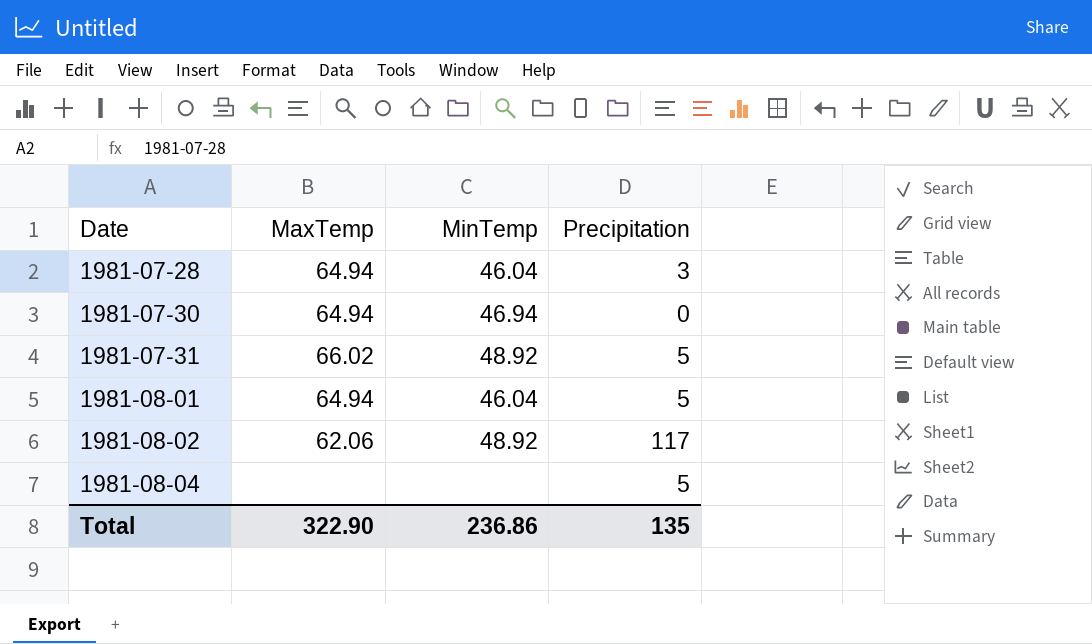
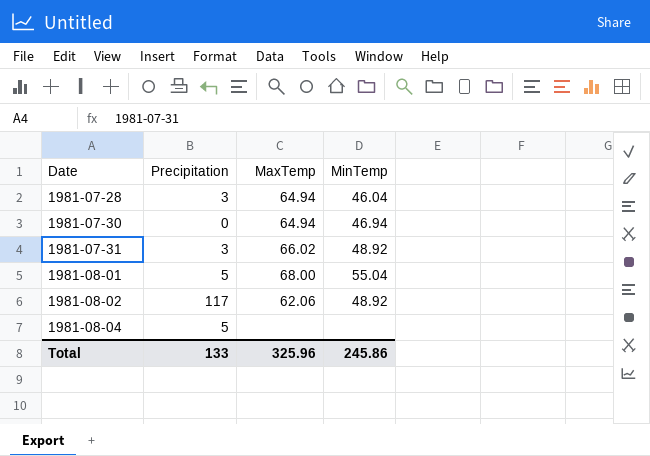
column Precipitation | position: 4 -> 2
1981-07-31 | Precipitation: 5 -> 3
1981-08-01 | MaxTemp: 64.94 -> 68.00
1981-08-01 | MinTemp: 46.04 -> 55.04
Total | Precipitation: 135 -> 133
Total | MaxTemp: 322.90 -> 325.96
Total | MinTemp: 236.86 -> 245.86

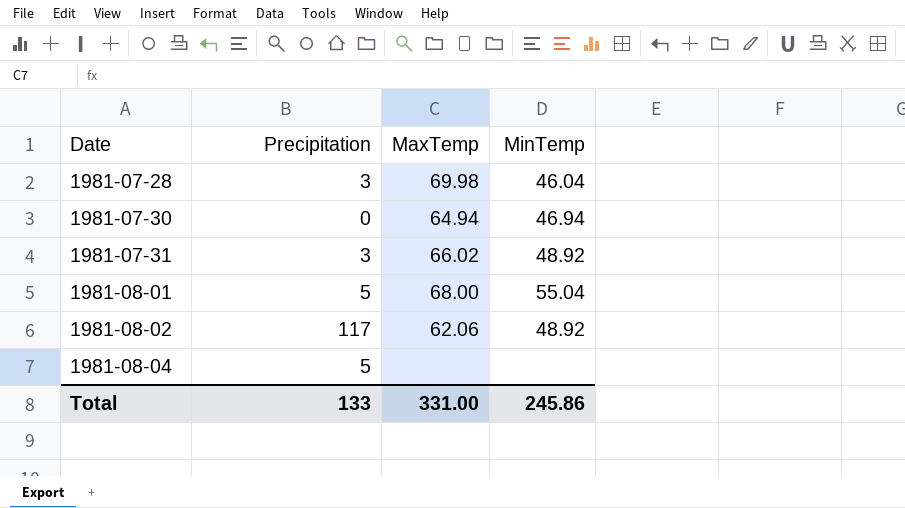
1981-07-28 | MaxTemp: 64.94 -> 69.98
Total | MaxTemp: 325.96 -> 331.00

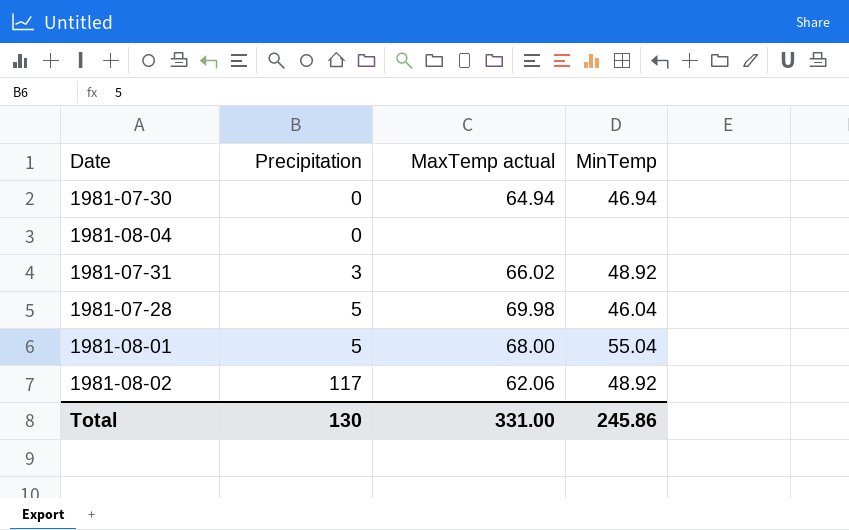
row order: Date ascending -> Precipitation ascending
column name: MaxTemp -> MaxTemp actual
1981-08-04 | Precipitation: 5 -> 0
1981-07-28 | Precipitation: 3 -> 5
Total | Precipitation: 133 -> 130

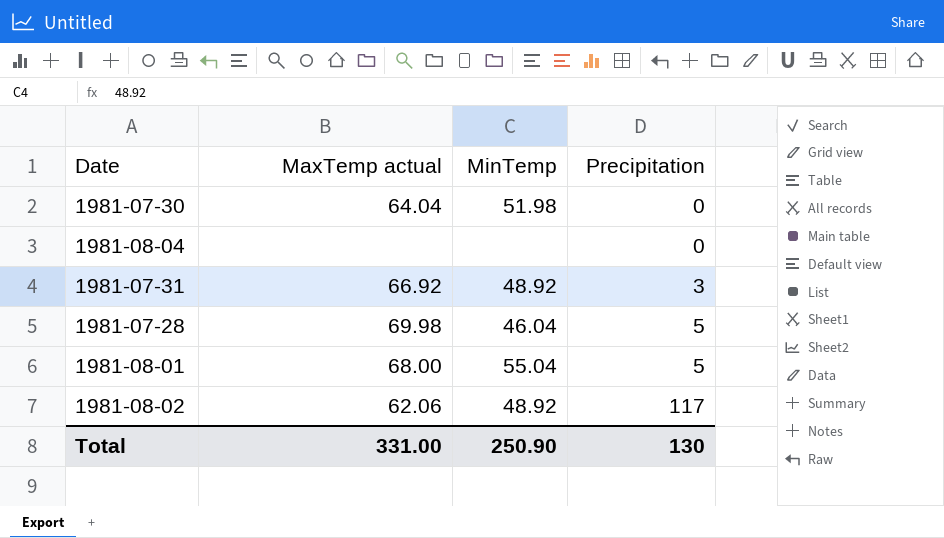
column Precipitation | position: 2 -> 4
1981-07-30 | MaxTemp actual: 64.94 -> 64.04
1981-07-30 | MinTemp: 46.94 -> 51.98
1981-07-31 | MaxTemp actual: 66.02 -> 66.92
Total | MinTemp: 245.86 -> 250.90

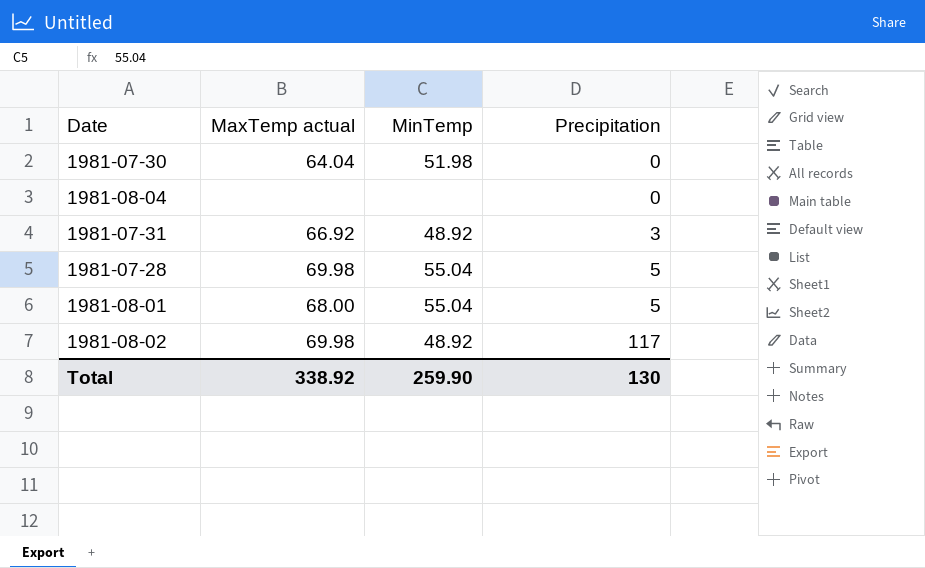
1981-07-28 | MinTemp: 46.04 -> 55.04
1981-08-02 | MaxTemp actual: 62.06 -> 69.98
Total | MaxTemp actual: 331.00 -> 338.92
Total | MinTemp: 250.90 -> 259.90

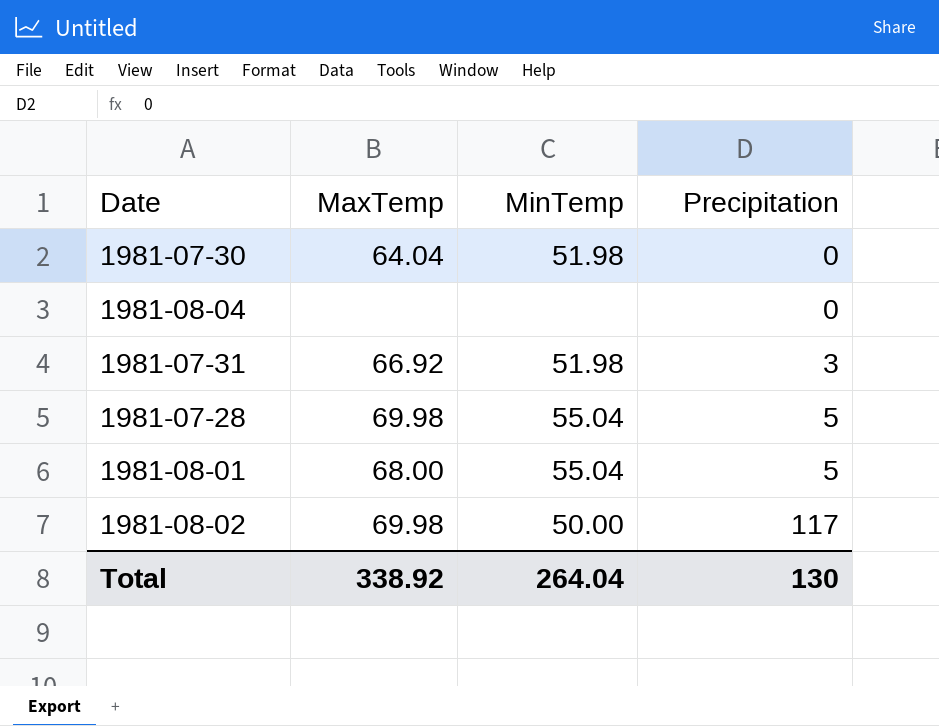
column name: MaxTemp actual -> MaxTemp
1981-07-31 | MinTemp: 48.92 -> 51.98
1981-08-02 | MinTemp: 48.92 -> 50.00
Total | MinTemp: 259.90 -> 264.04

